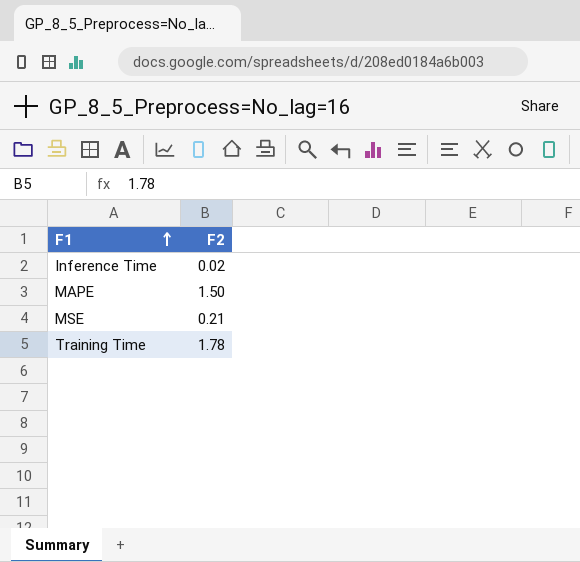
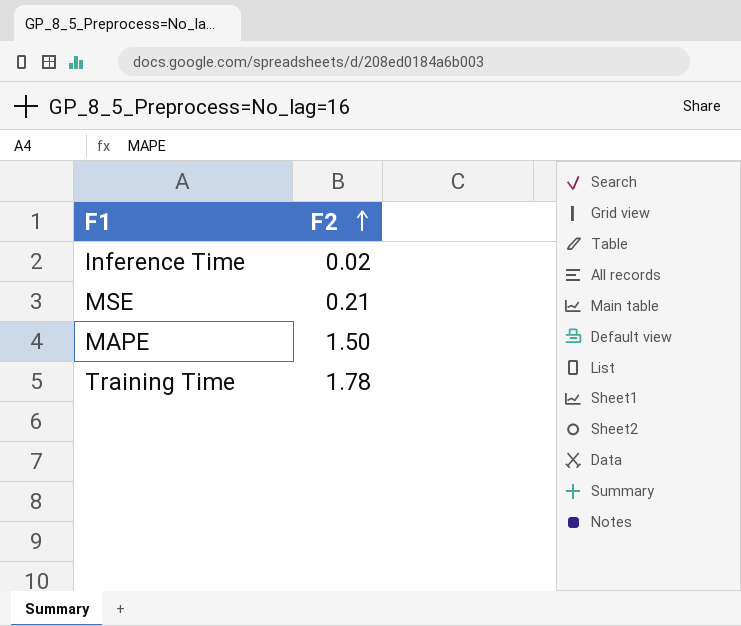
row order: F1 ascending -> F2 ascending

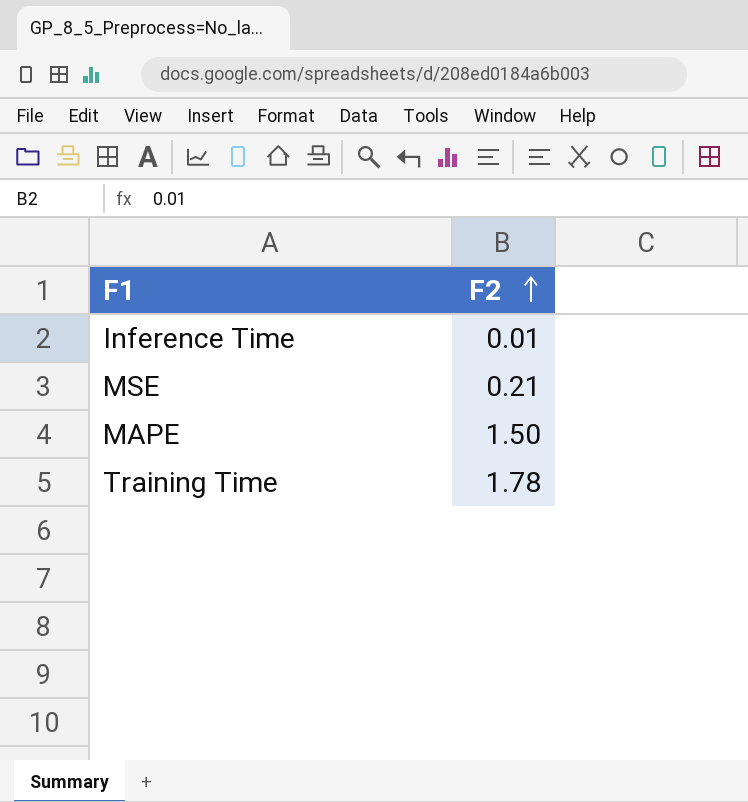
Inference Time | F2: 0.02 -> 0.01

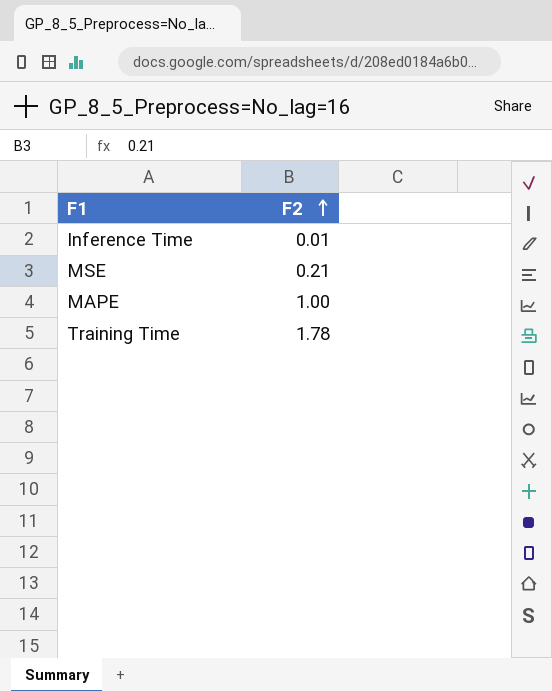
MAPE | F2: 1.50 -> 1.00

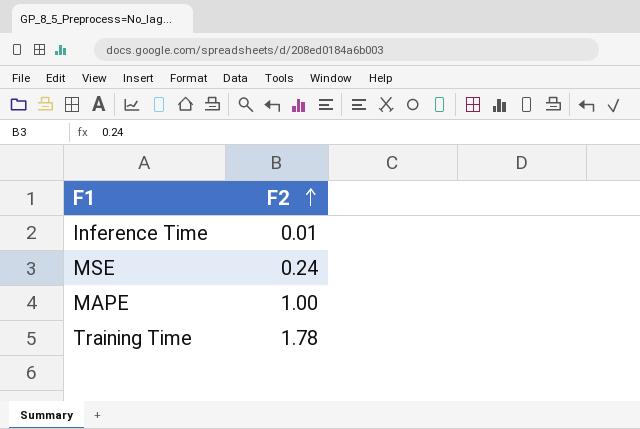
MSE | F2: 0.21 -> 0.24

